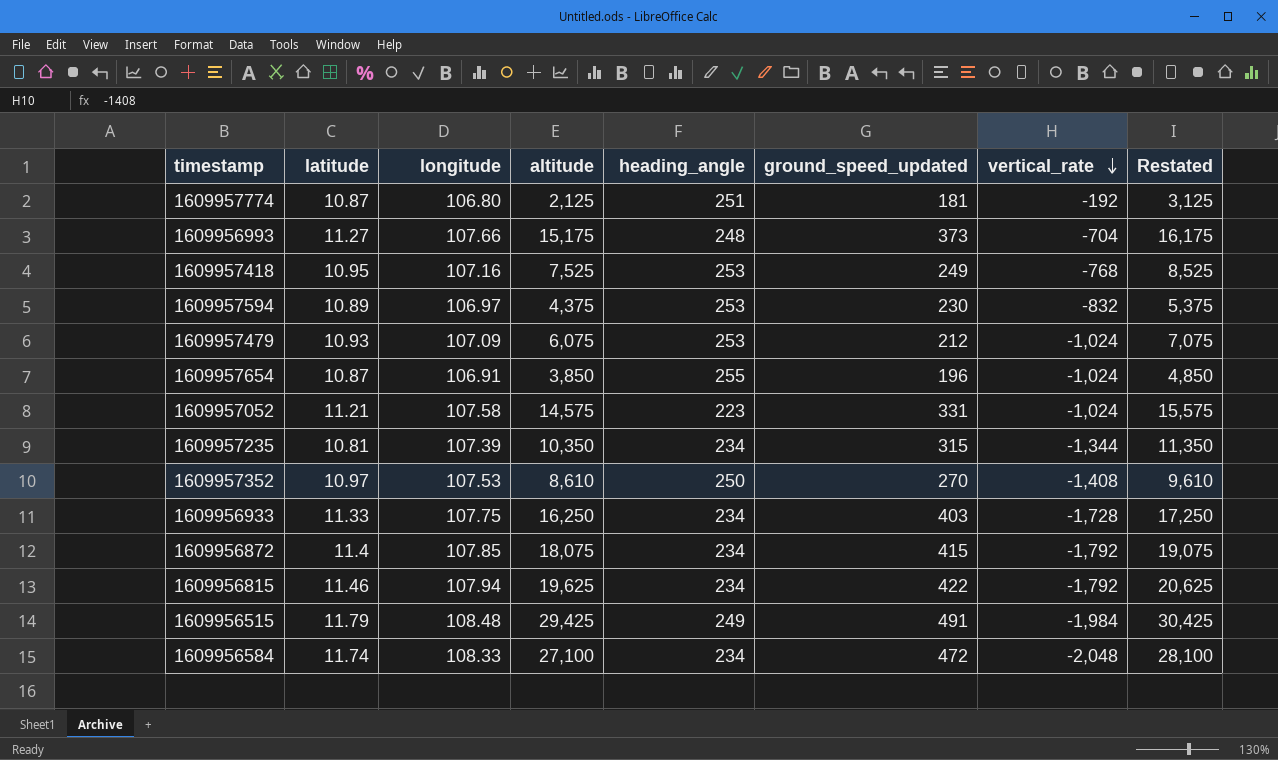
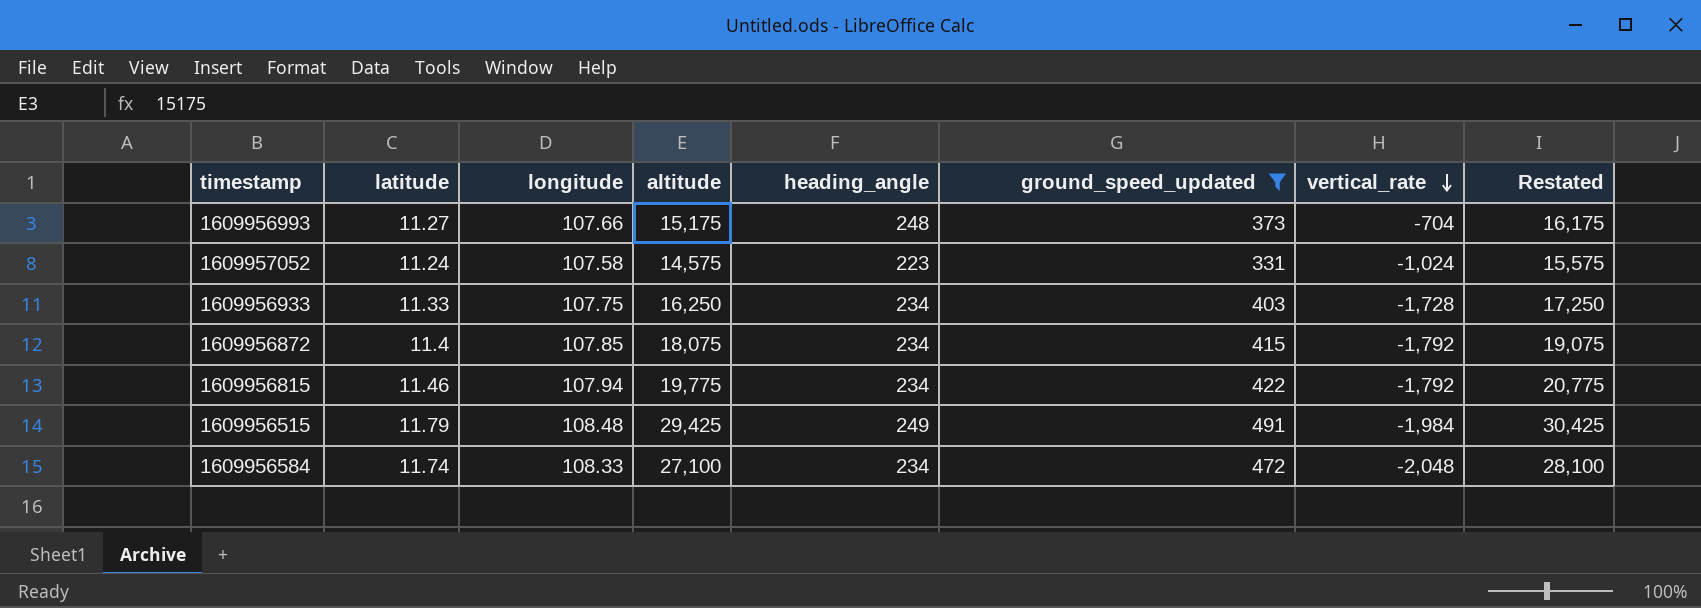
filter: none -> ground_speed_updated >= 331
1609957052 | latitude: 11.21 -> 11.24
1609956815 | altitude: 19,625 -> 19,775
1609956815 | Restated: 20,625 -> 20,775

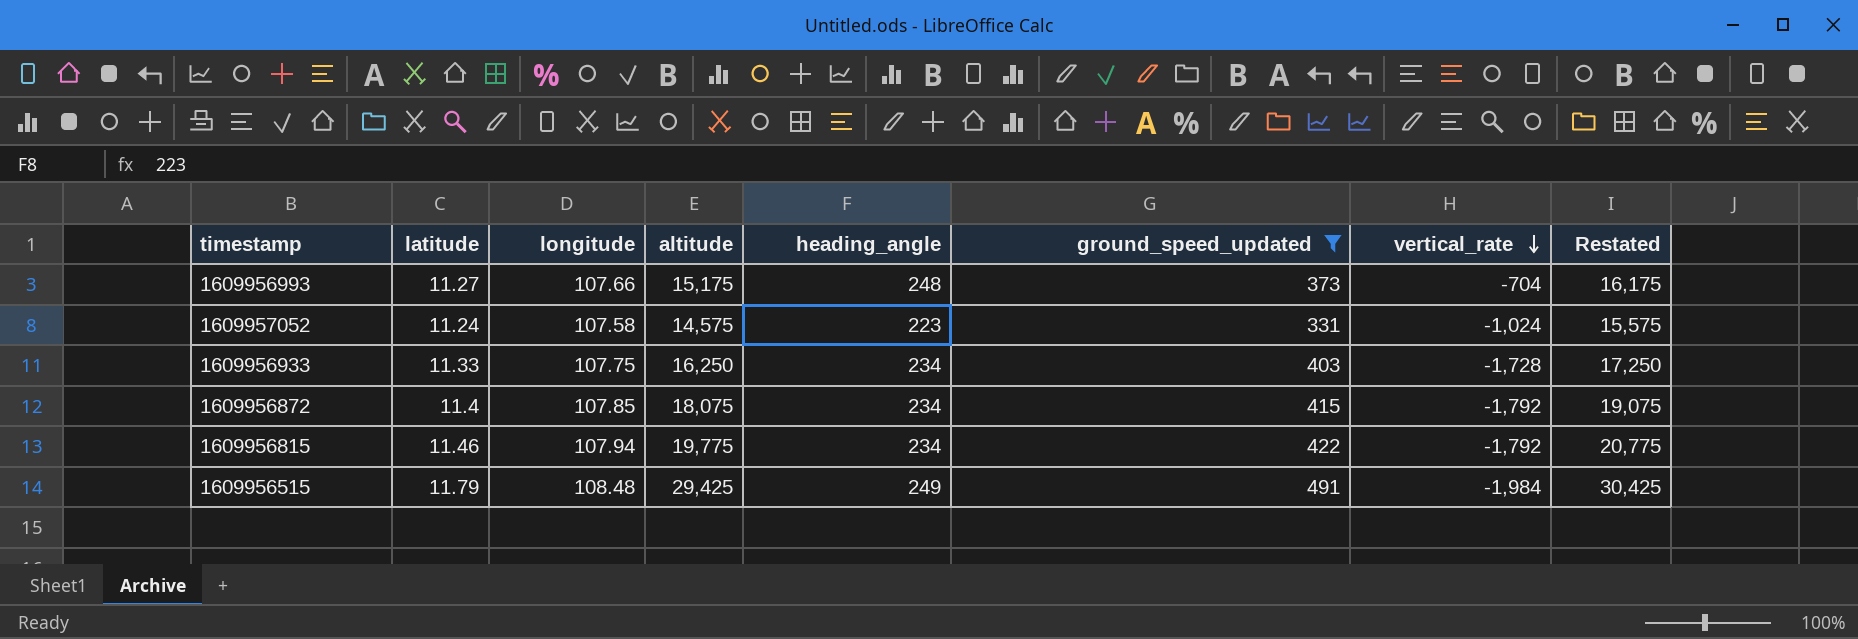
row 1609956584: 11.74 | 108.33 | 27,100 | 234 | 472 | -2,048 | 28,100 -> none

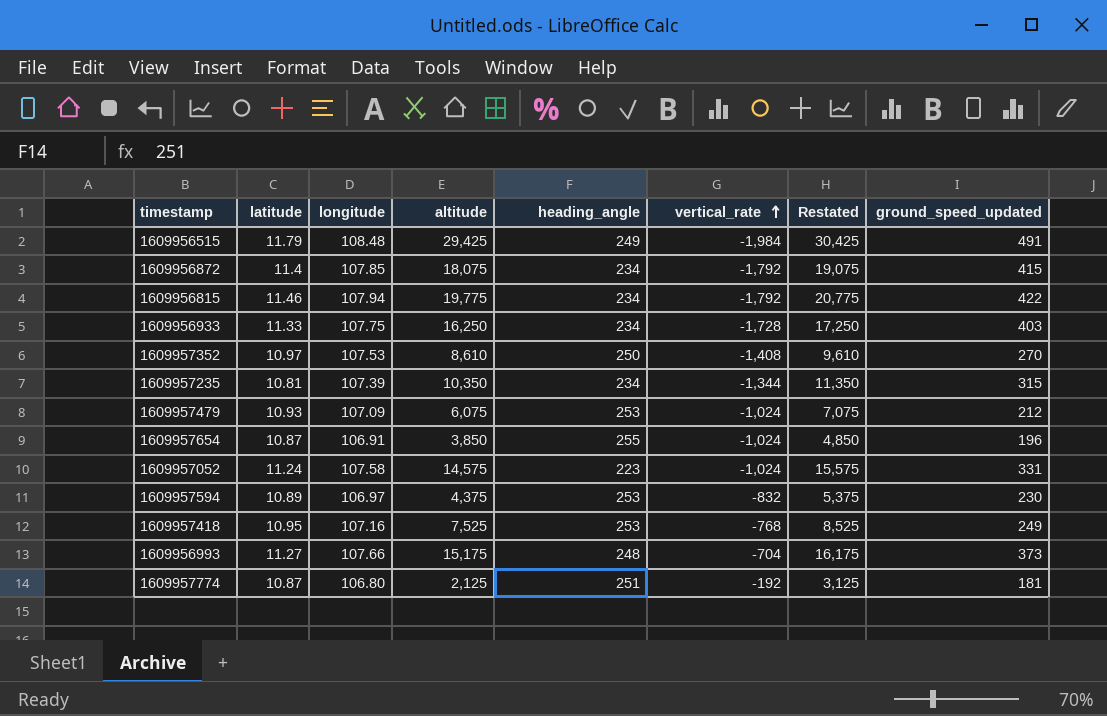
filter: ground_speed_updated >= 331 -> none
row order: vertical_rate descending -> vertical_rate ascending
column ground_speed_updated | position: 6 -> 8

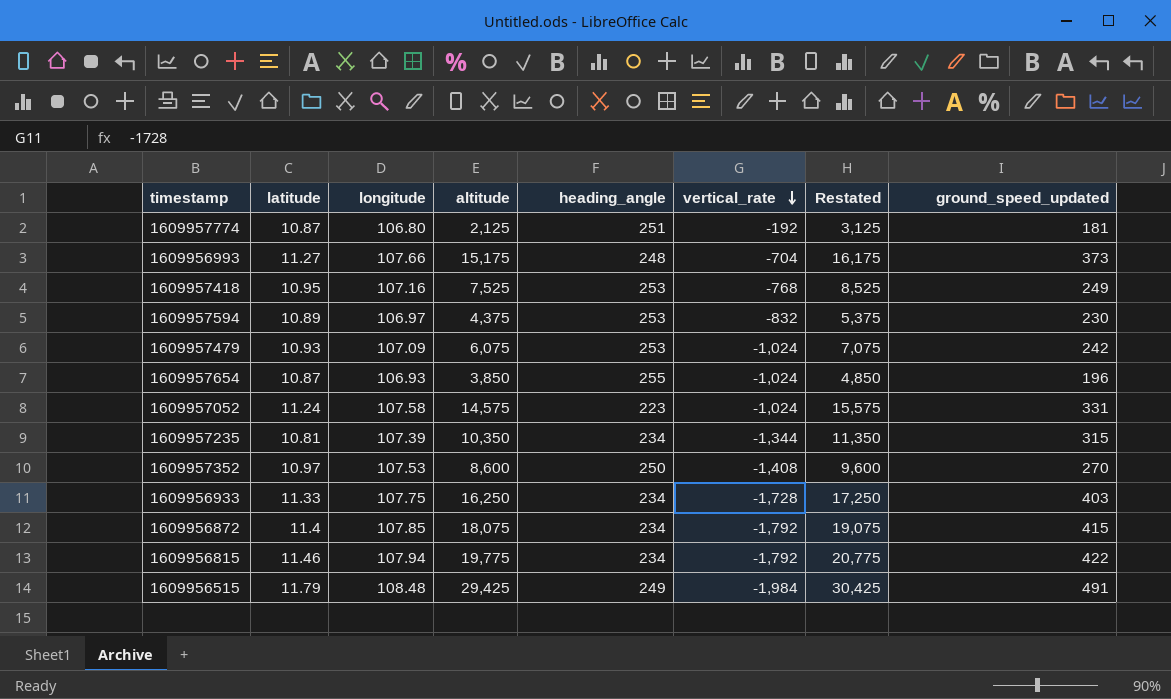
row order: vertical_rate ascending -> vertical_rate descending
1609957479 | ground_speed_updated: 212 -> 242
1609957654 | longitude: 106.91 -> 106.93
1609957352 | altitude: 8,610 -> 8,600
1609957352 | Restated: 9,610 -> 9,600

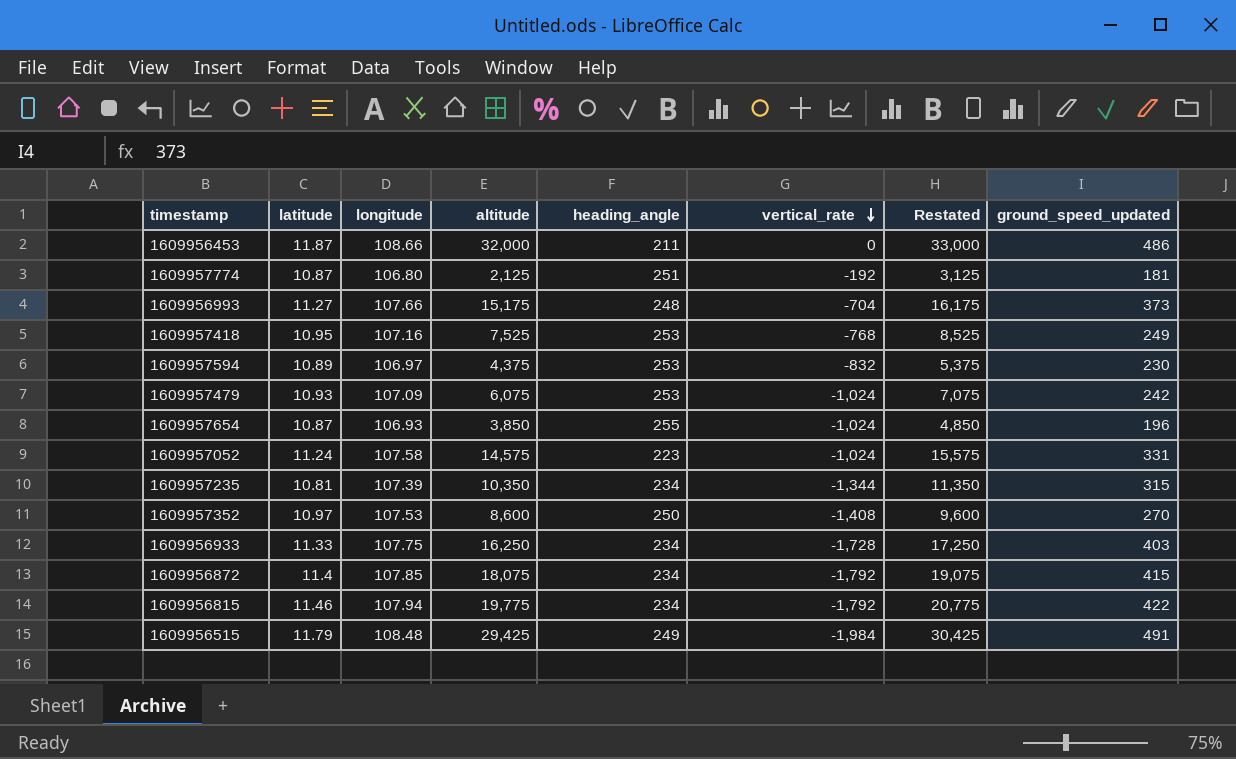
row 1609956453: none -> 11.87 | 108.66 | 32,000 | 211 | 0 | 33,000 | 486

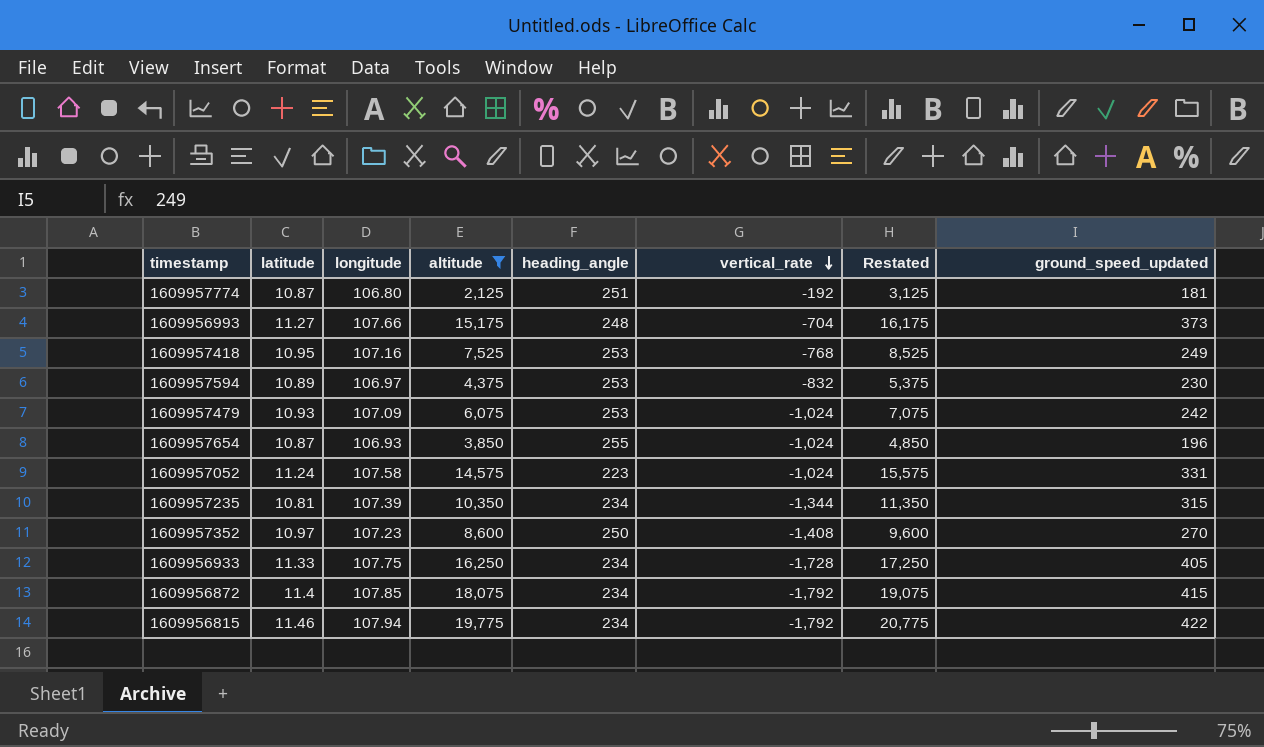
filter: none -> altitude <= 19,775
1609957352 | longitude: 107.53 -> 107.23
1609956933 | ground_speed_updated: 403 -> 405

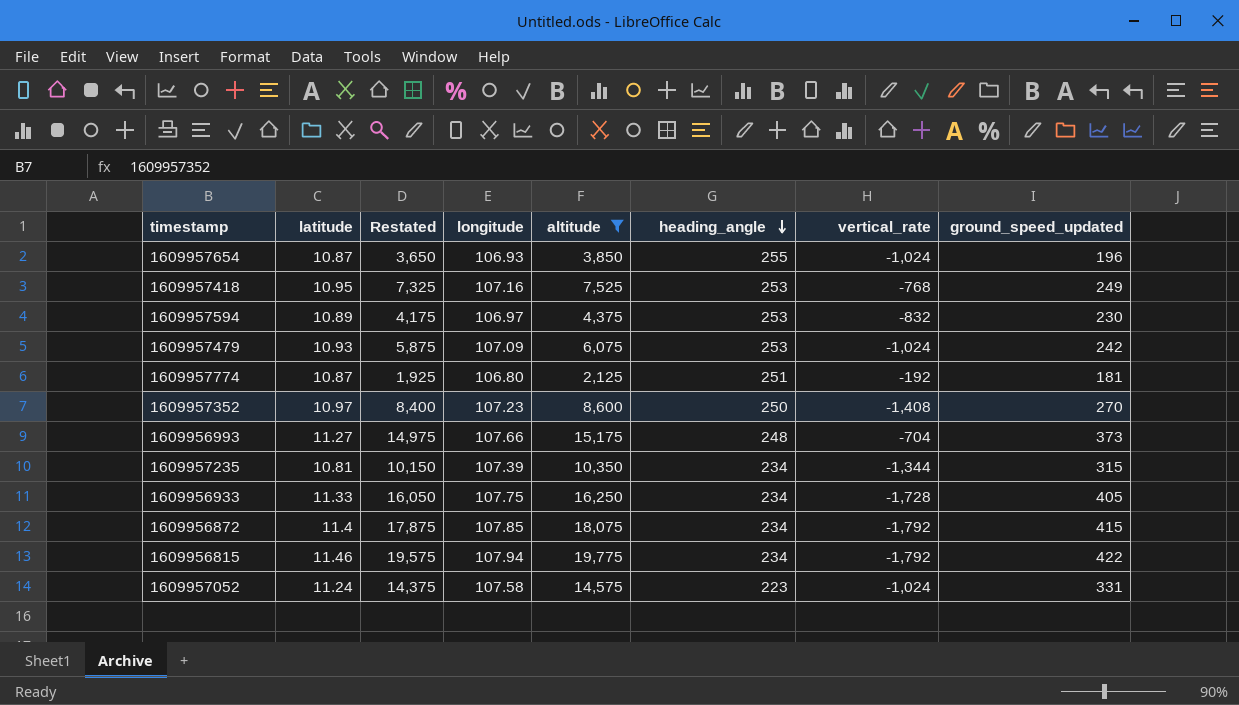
row order: vertical_rate descending -> heading_angle descending
column Restated | formula: [altitude] + 1000 -> [altitude] - 200
column Restated | position: 7 -> 3

